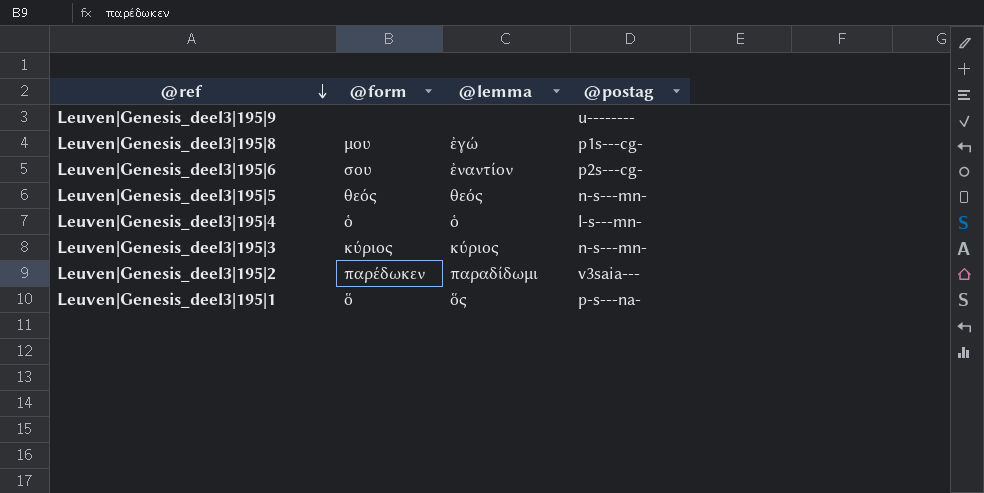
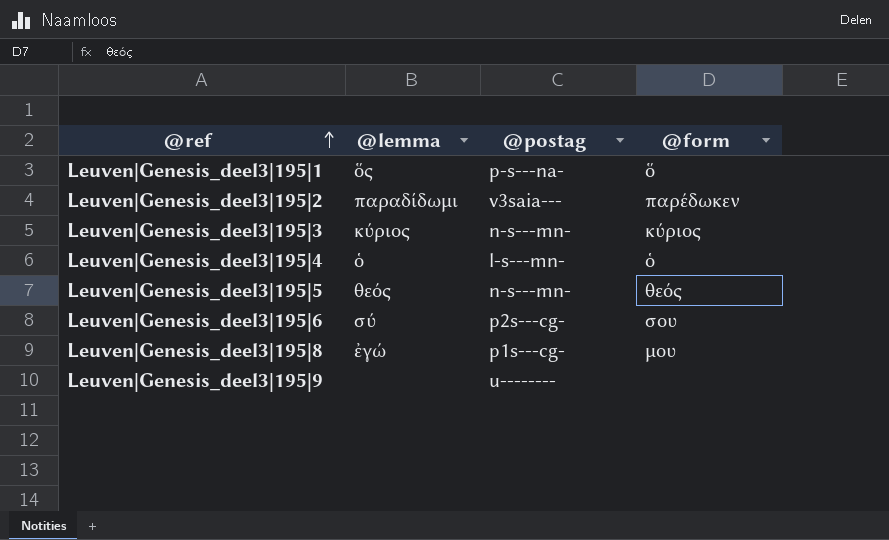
row order: @ref descending -> @ref ascending
column @form | position: 2 -> 4
Leuven|Genesis_deel3|195|6 | @lemma: ἐναντίον -> σύ

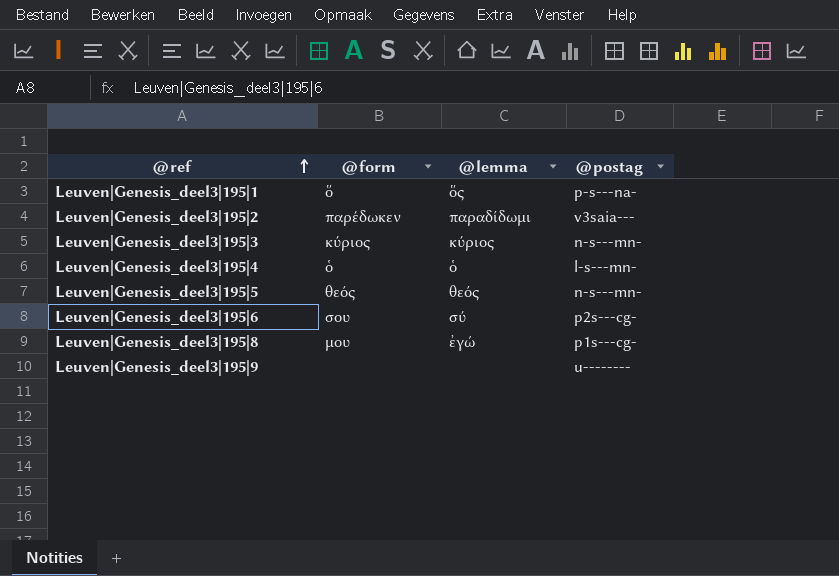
column @form | position: 4 -> 2

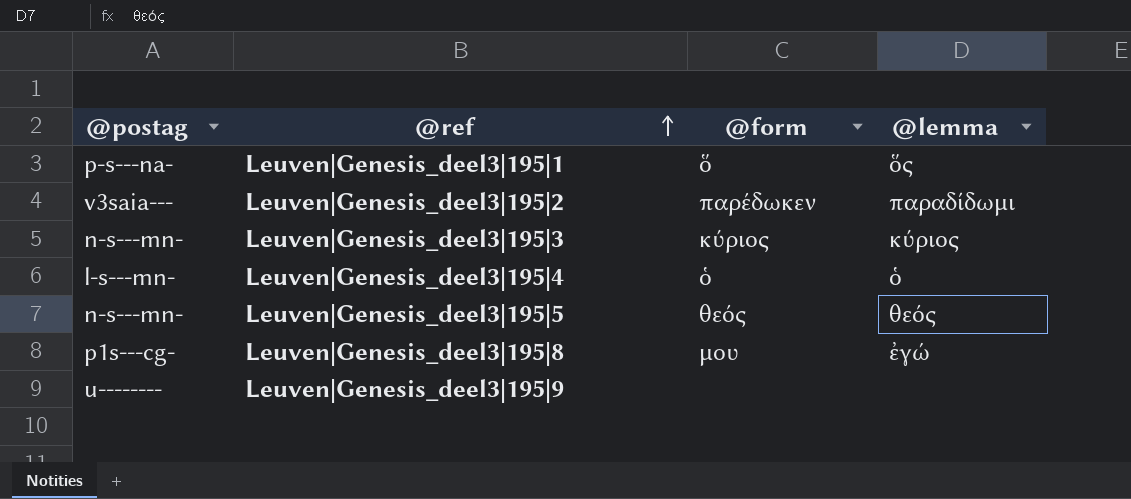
column @postag | position: 4 -> 1
row Leuven|Genesis_deel3|195|6: σου | σύ | p2s---cg- -> none

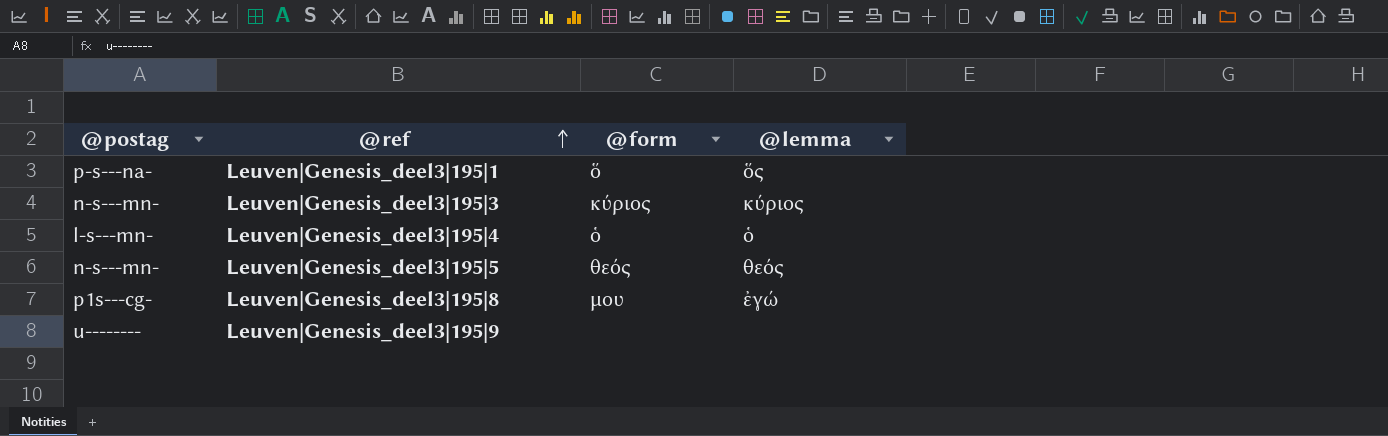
row Leuven|Genesis_deel3|195|2: v3saia--- | παρέδωκεν | παραδίδωμι -> none

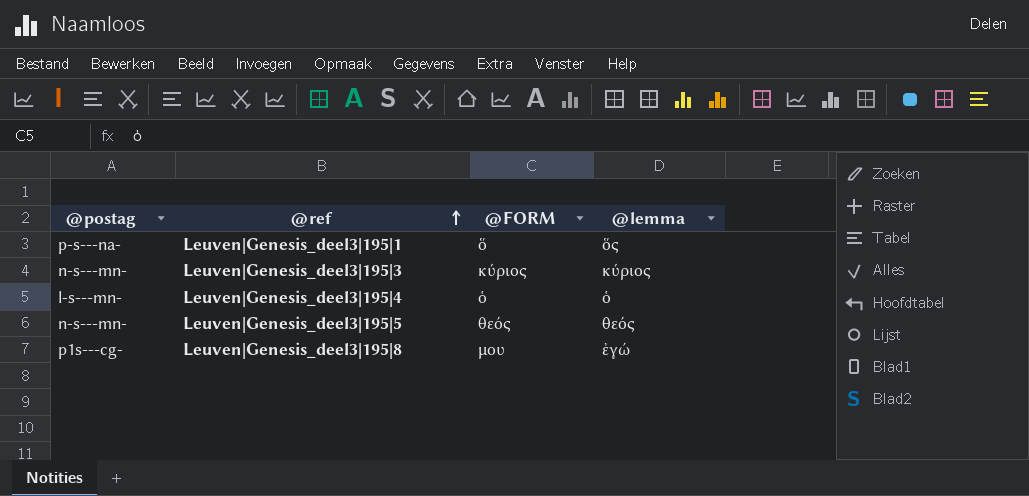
column name: @form -> @FORM
row Leuven|Genesis_deel3|195|9: u-------- | none | none -> none

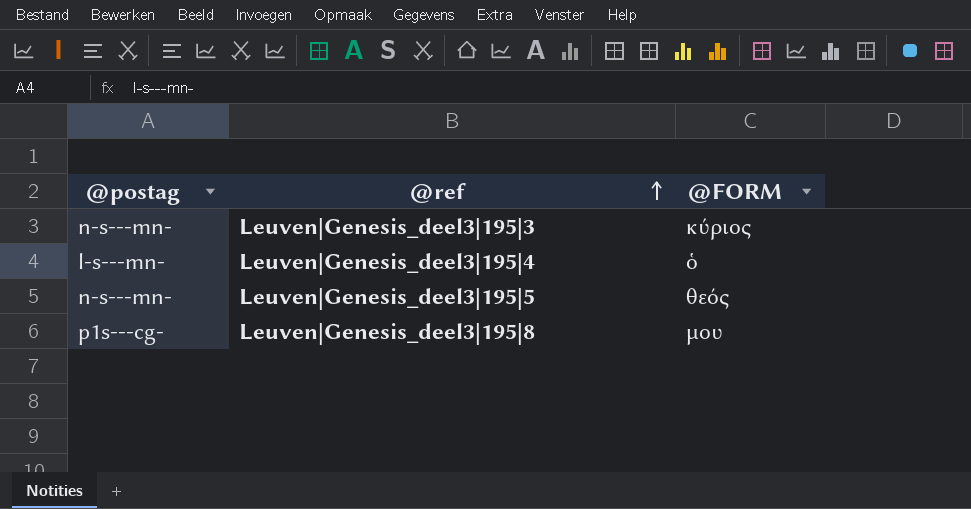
column @lemma | position: 4 -> none
row Leuven|Genesis_deel3|195|1: p-s---na- | ὅ | ὅς -> none

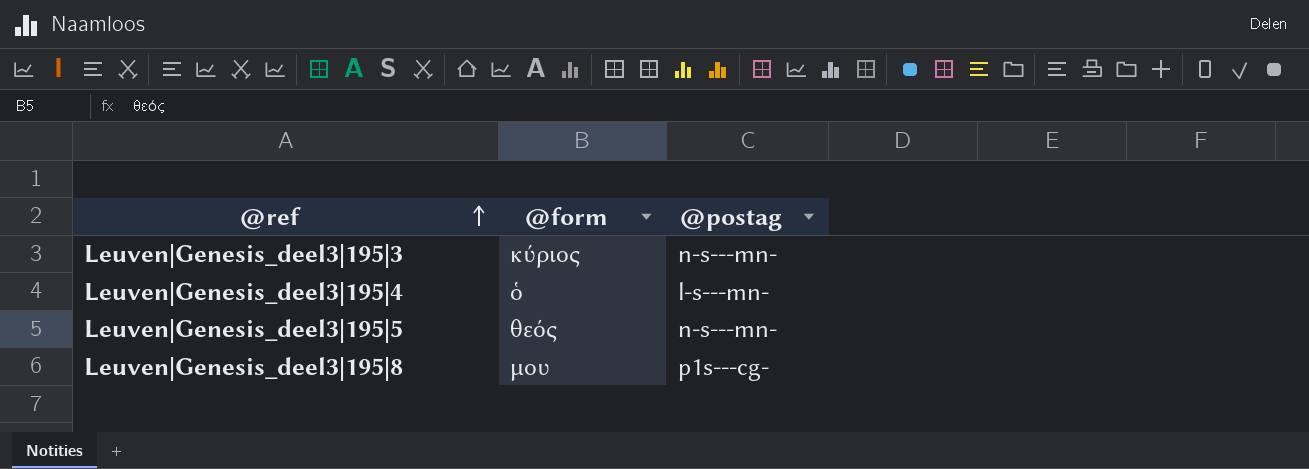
column name: @FORM -> @form
column @postag | position: 1 -> 3

